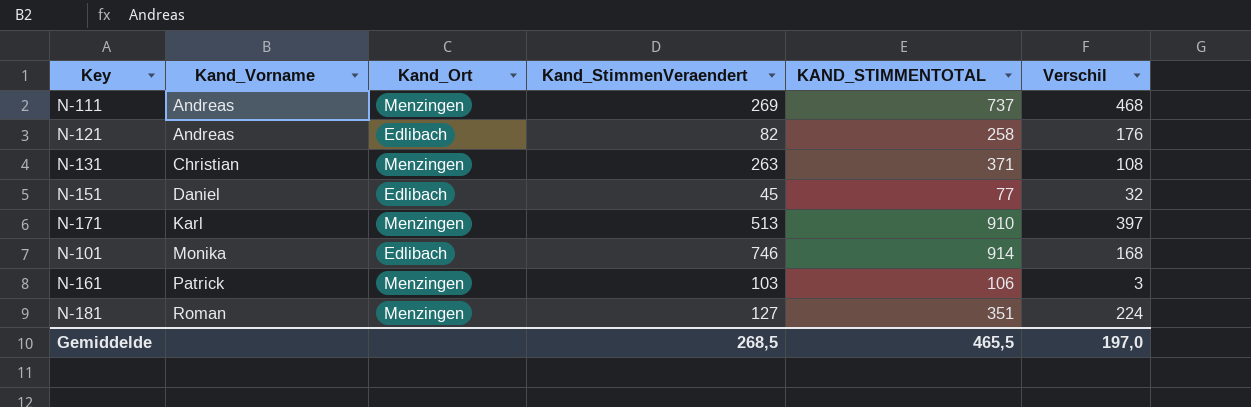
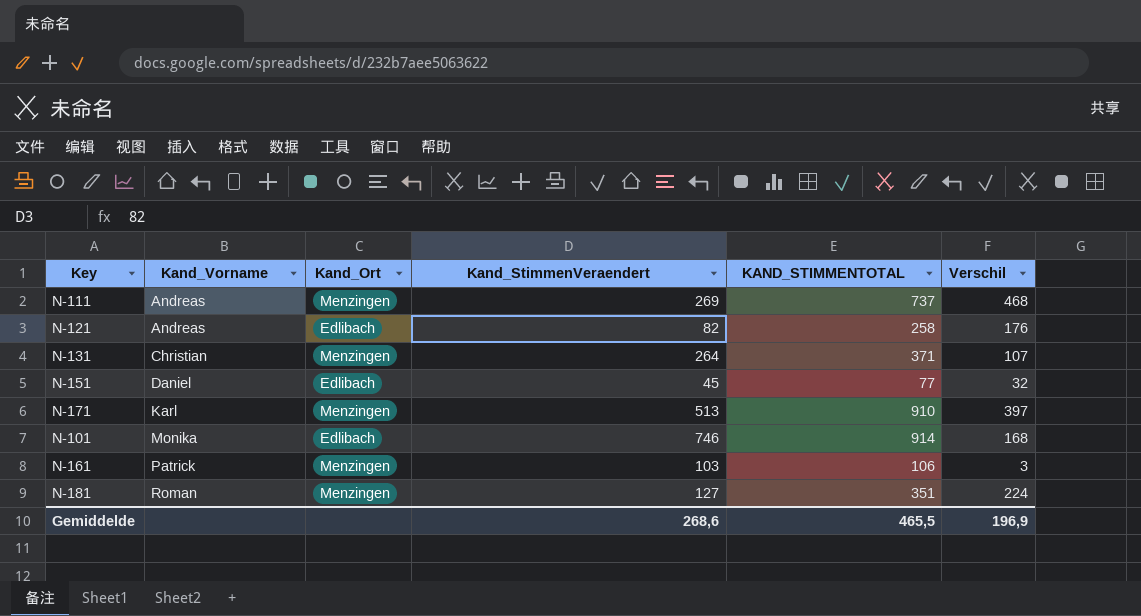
N-131 | Kand_StimmenVeraendert: 263 -> 264
N-131 | Verschil: 108 -> 107
Gemiddelde | Kand_StimmenVeraendert: 268,5 -> 268,6
Gemiddelde | Verschil: 197,0 -> 196,9

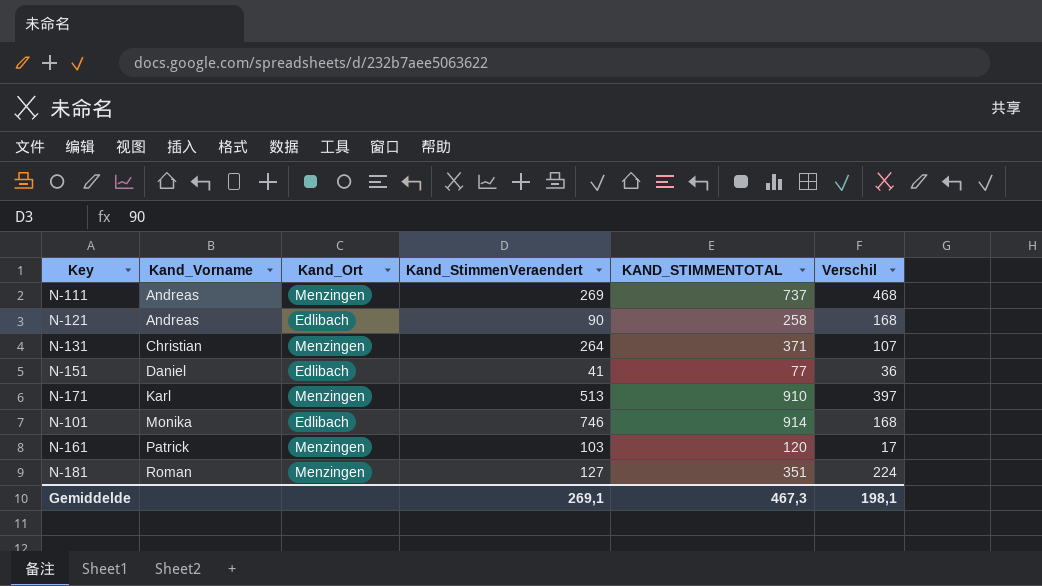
N-121 | Kand_StimmenVeraendert: 82 -> 90
N-121 | Verschil: 176 -> 168
N-151 | Kand_StimmenVeraendert: 45 -> 41
N-151 | Verschil: 32 -> 36
N-161 | KAND_STIMMENTOTAL: 106 -> 120
N-161 | Verschil: 3 -> 17
Gemiddelde | Kand_StimmenVeraendert: 268,6 -> 269,1
Gemiddelde | KAND_STIMMENTOTAL: 465,5 -> 467,3
Gemiddelde | Verschil: 196,9 -> 198,1

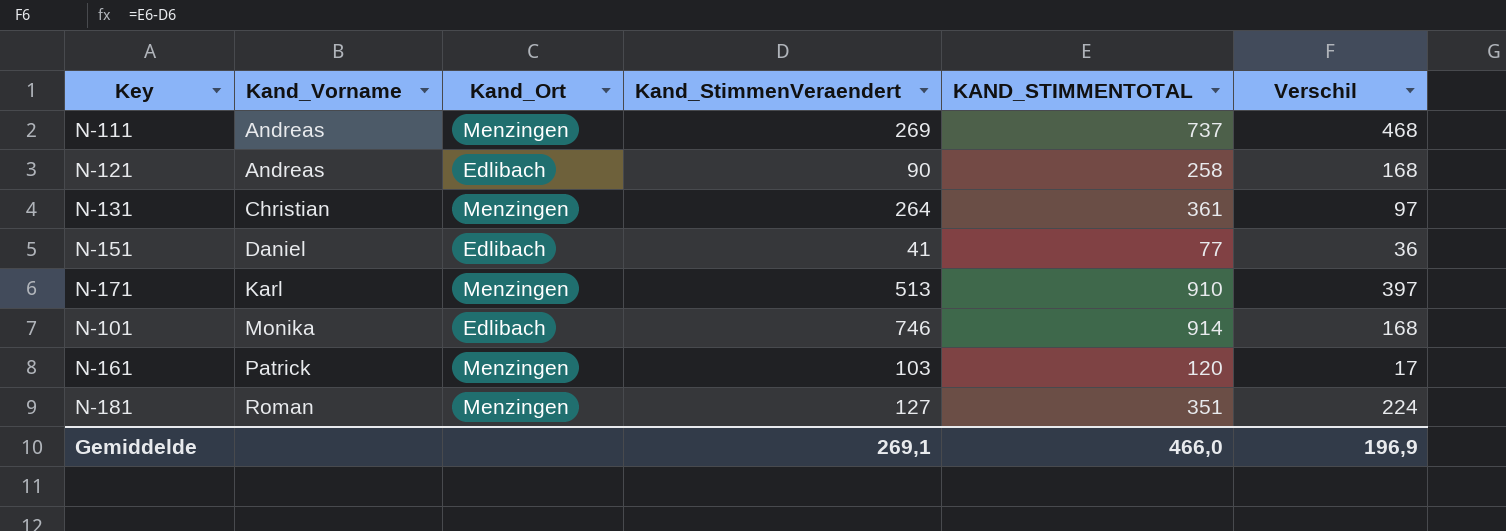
N-131 | KAND_STIMMENTOTAL: 371 -> 361
N-131 | Verschil: 107 -> 97
Gemiddelde | KAND_STIMMENTOTAL: 467,3 -> 466,0
Gemiddelde | Verschil: 198,1 -> 196,9

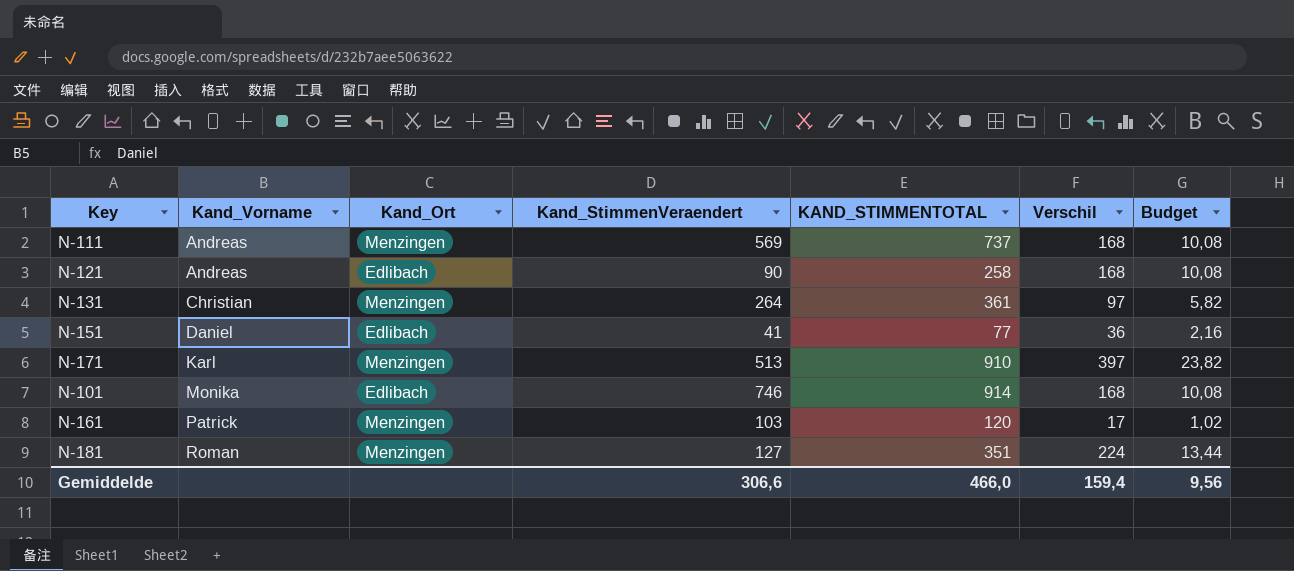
column Budget | formula: none -> [Verschil] * 0,06
N-111 | Kand_StimmenVeraendert: 269 -> 569
N-111 | Verschil: 468 -> 168
Gemiddelde | Kand_StimmenVeraendert: 269,1 -> 306,6
Gemiddelde | Verschil: 196,9 -> 159,4

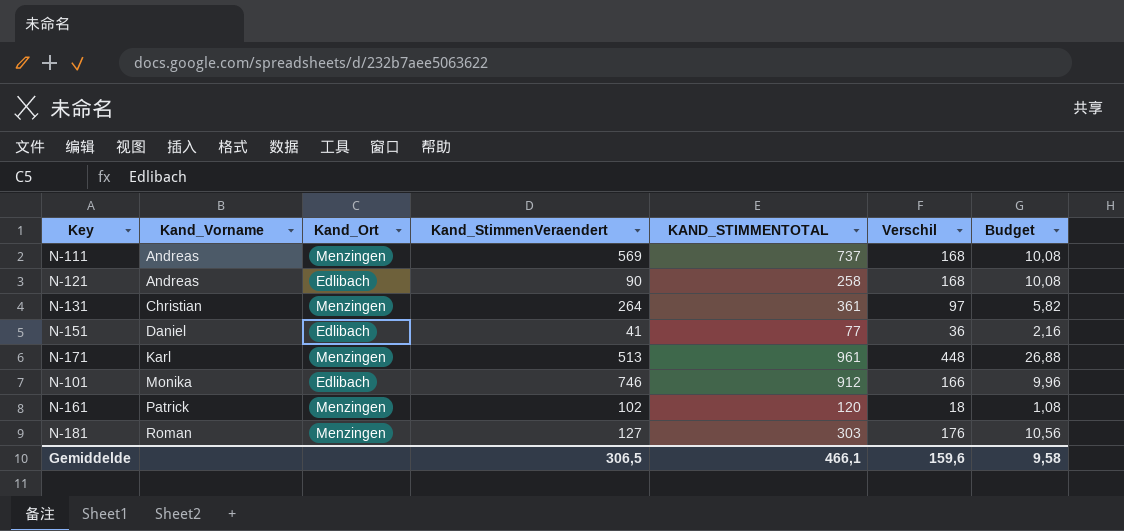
N-171 | KAND_STIMMENTOTAL: 910 -> 961
N-171 | Verschil: 397 -> 448
N-171 | Budget: 23,82 -> 26,88
N-101 | KAND_STIMMENTOTAL: 914 -> 912
N-101 | Verschil: 168 -> 166
N-101 | Budget: 10,08 -> 9,96
N-161 | Kand_StimmenVeraendert: 103 -> 102
N-161 | Verschil: 17 -> 18
N-161 | Budget: 1,02 -> 1,08
N-181 | KAND_STIMMENTOTAL: 351 -> 303
N-181 | Verschil: 224 -> 176
N-181 | Budget: 13,44 -> 10,56
Gemiddelde | Kand_StimmenVeraendert: 306,6 -> 306,5
Gemiddelde | KAND_STIMMENTOTAL: 466,0 -> 466,1
Gemiddelde | Verschil: 159,4 -> 159,6
Gemiddelde | Budget: 9,56 -> 9,58

